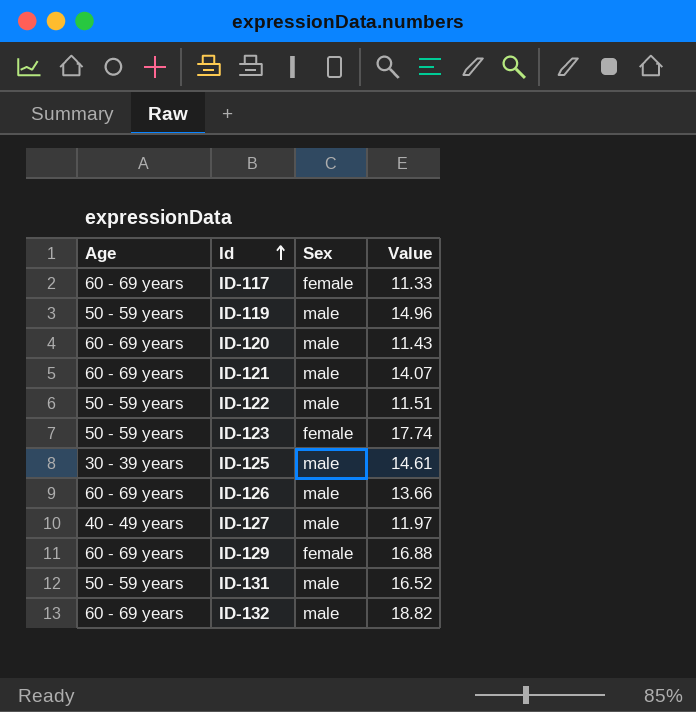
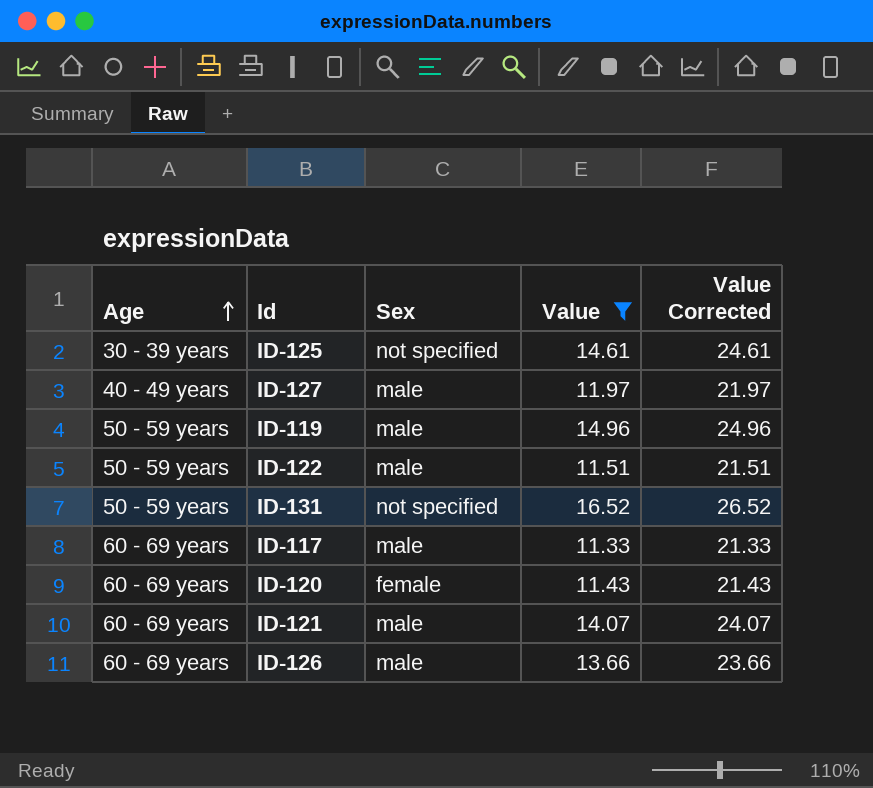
filter: none -> Value <= 16.52
row order: Id ascending -> Age ascending
column Value Corrected | formula: none -> [Value] + 10
ID-125 | Sex: male -> not specified
ID-131 | Sex: male -> not specified
ID-117 | Sex: female -> male
ID-120 | Sex: male -> female

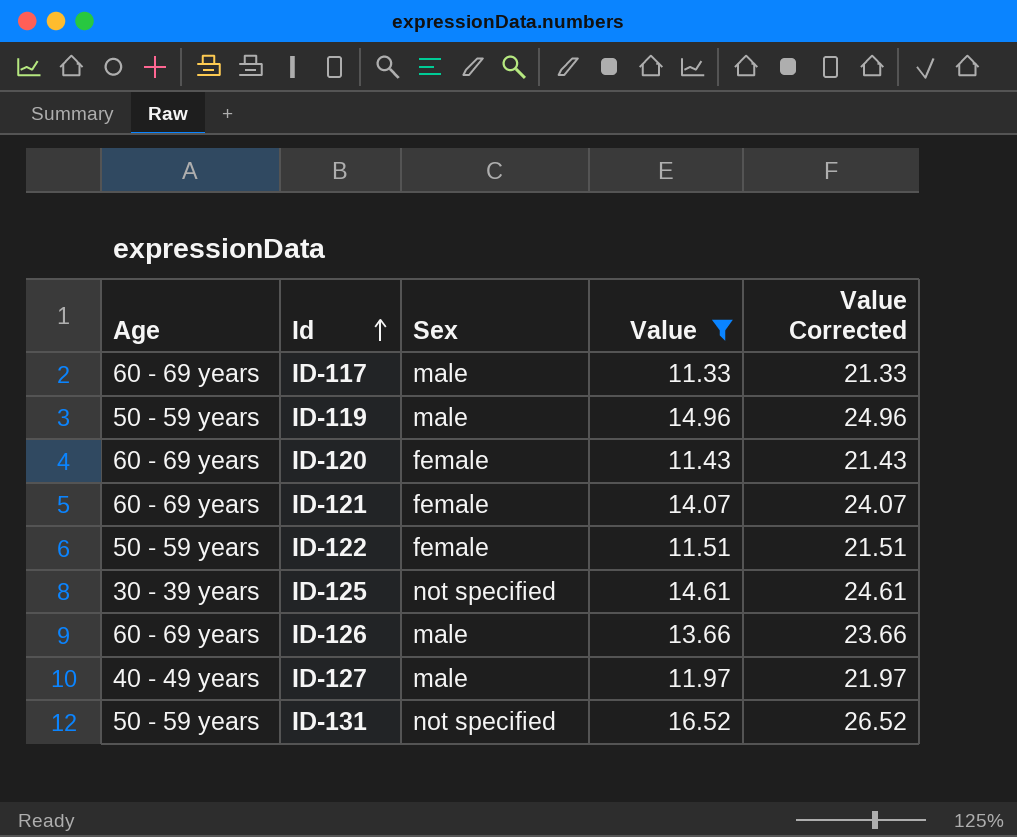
row order: Age ascending -> Id ascending
ID-121 | Sex: male -> female
ID-122 | Sex: male -> female

